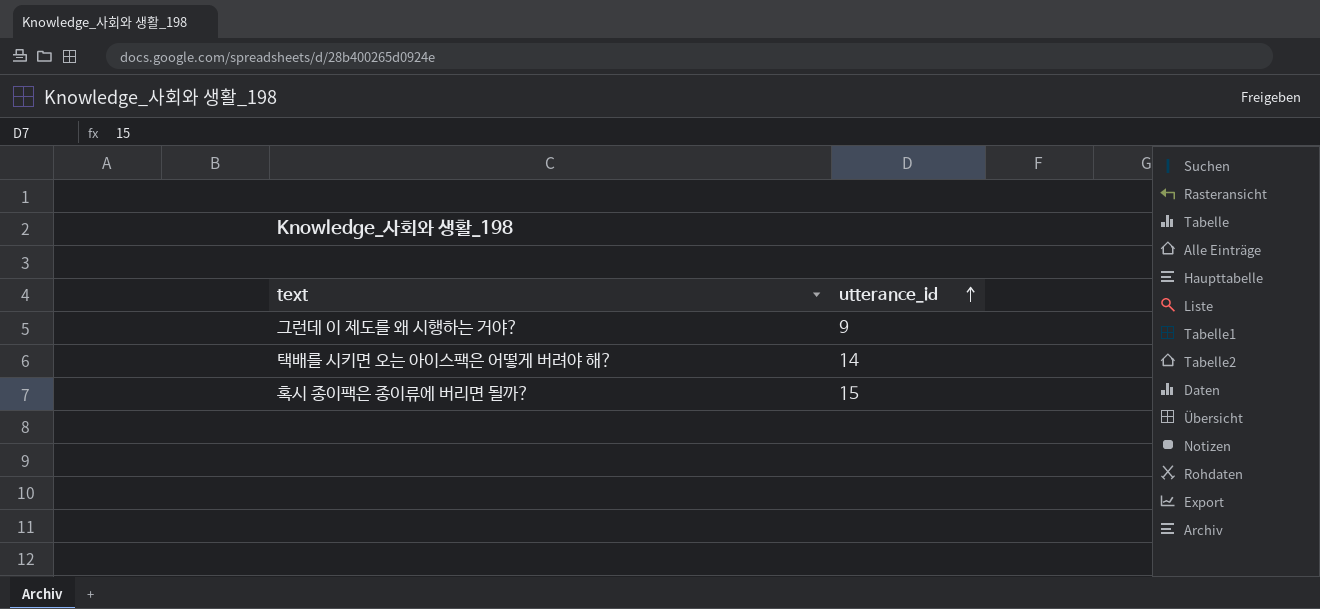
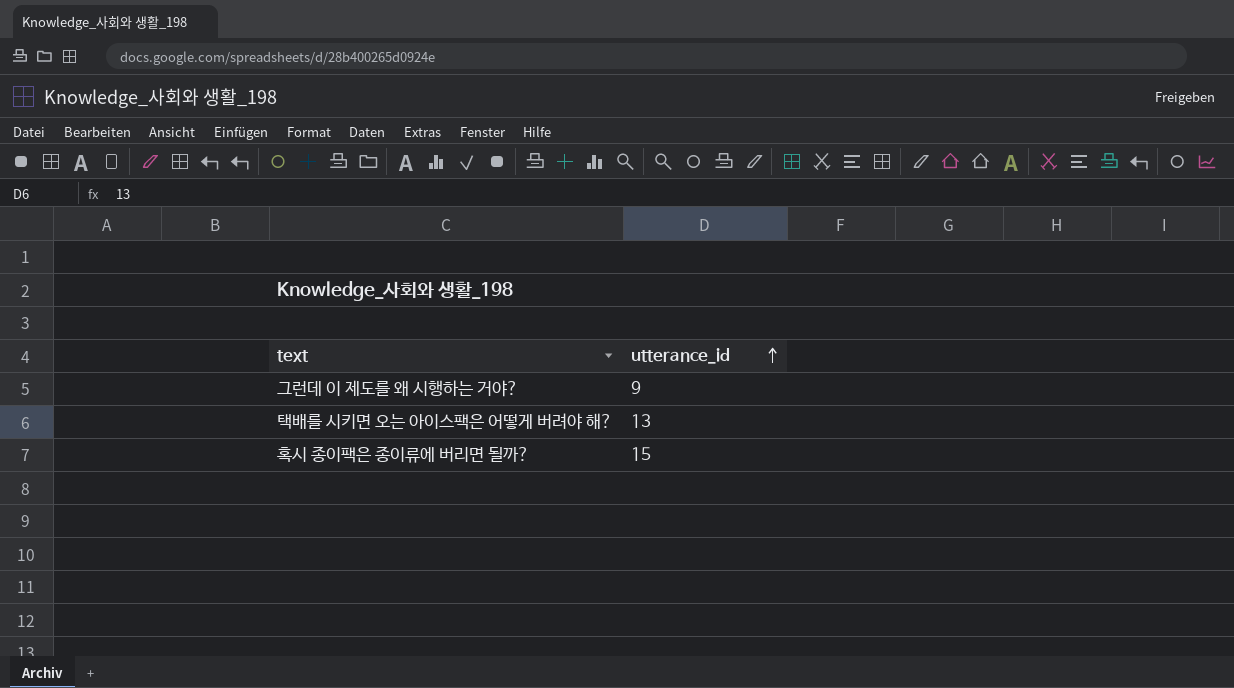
택배를 시키면 오는 아이스팩은 어떻게 버려야 해? | utterance_id: 14 -> 13

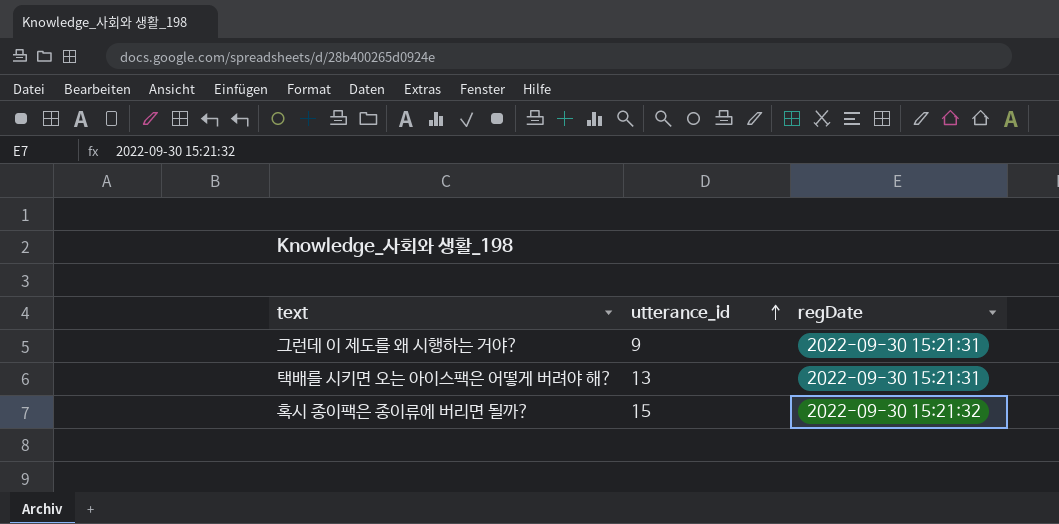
column regDate | position: none -> 3

